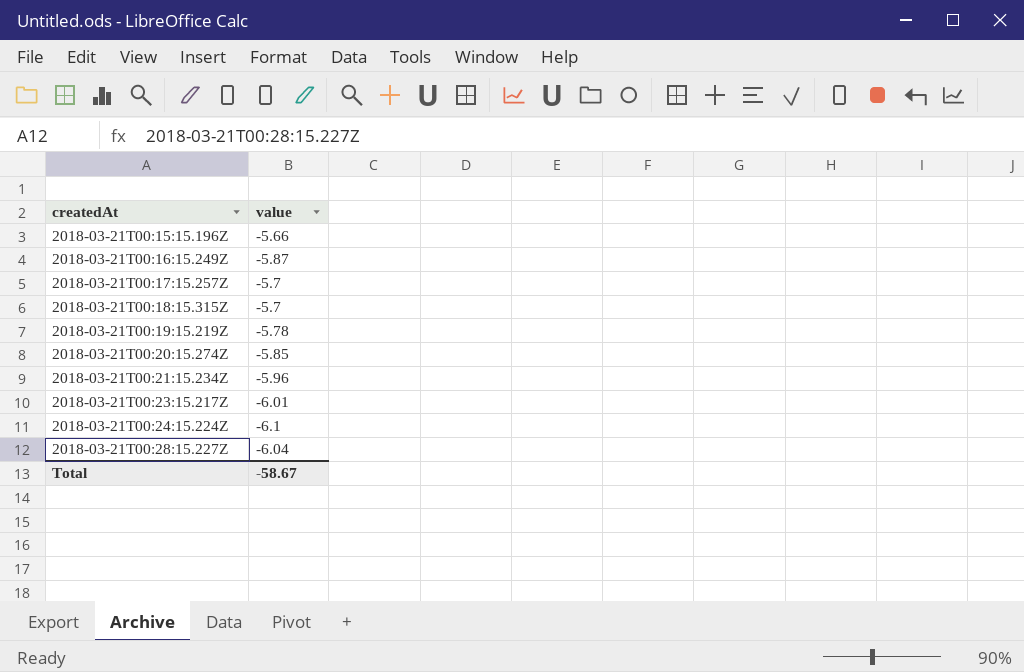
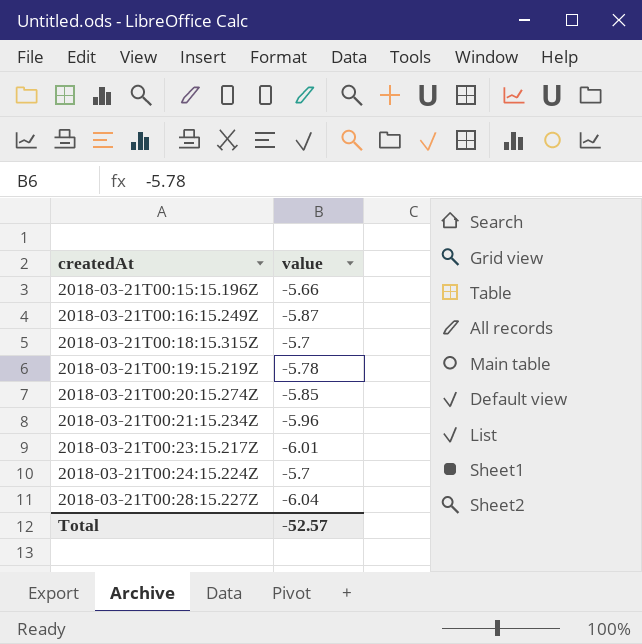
row 2018-03-21T00:17:15.257Z: -5.7 -> none
2018-03-21T00:24:15.224Z | value: -6.1 -> -5.7
Total | value: -58.67 -> -52.57

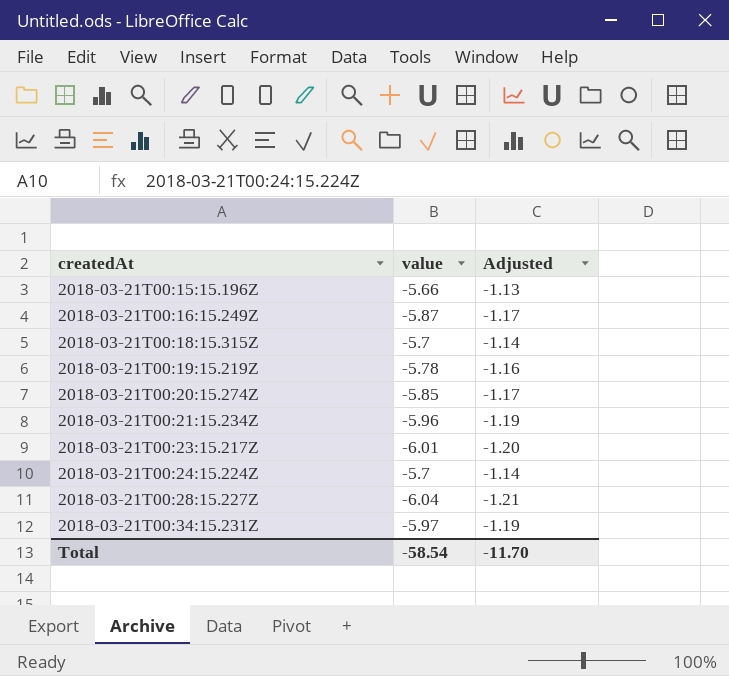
column Adjusted | formula: none -> [value] * 0.2
row 2018-03-21T00:34:15.231Z: none -> -5.97 | -1.19
Total | value: -52.57 -> -58.54

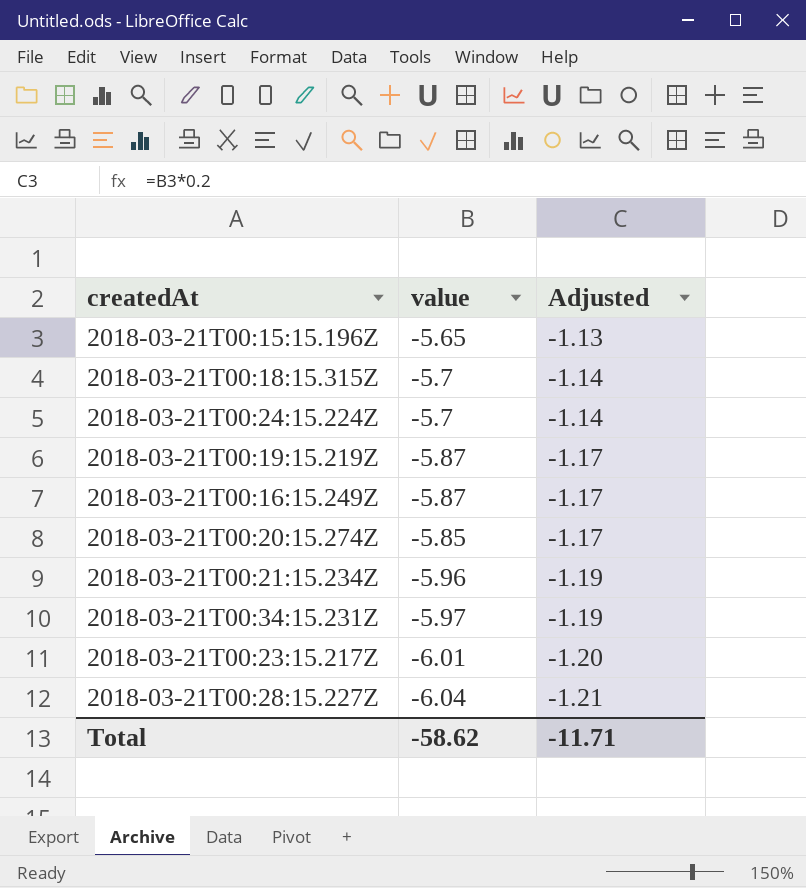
row order: createdAt ascending -> Adjusted descending
2018-03-21T00:15:15.196Z | value: -5.66 -> -5.65
2018-03-21T00:19:15.219Z | value: -5.78 -> -5.87
2018-03-21T00:19:15.219Z | Adjusted: -1.16 -> -1.17
Total | value: -58.54 -> -58.62
Total | Adjusted: -11.70 -> -11.71

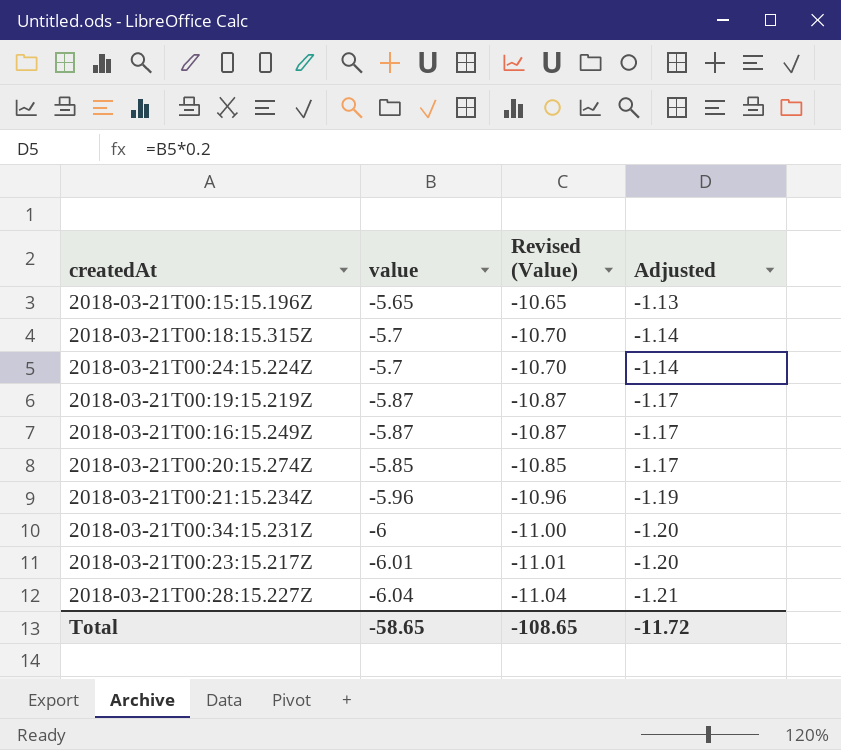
column Revised (Value) | formula: none -> [value] - 5
2018-03-21T00:34:15.231Z | value: -5.97 -> -6
2018-03-21T00:34:15.231Z | Adjusted: -1.19 -> -1.20
Total | value: -58.62 -> -58.65
Total | Adjusted: -11.71 -> -11.72

